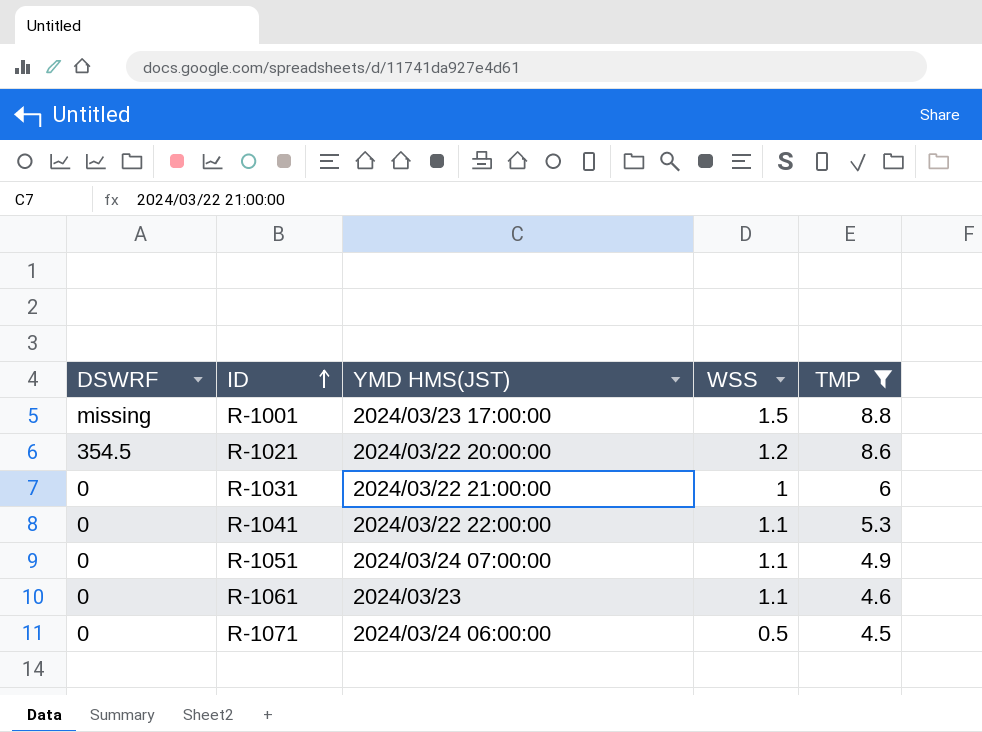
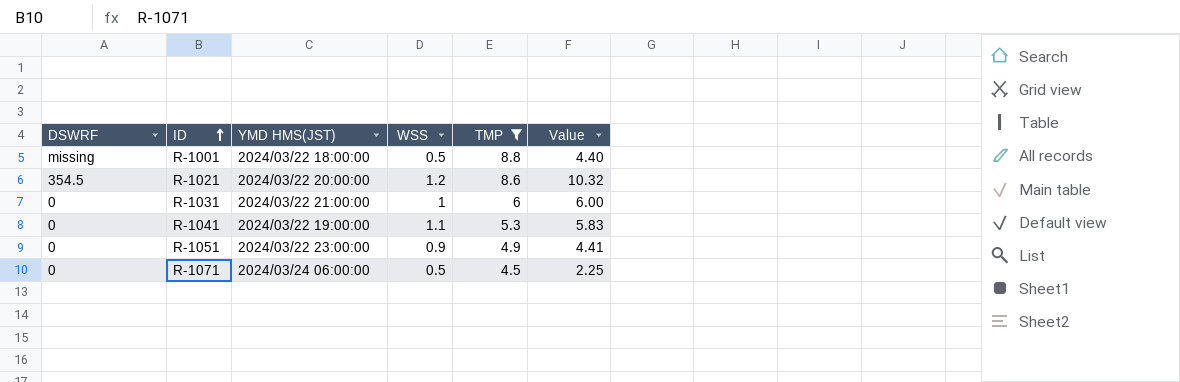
column Value | formula: none -> [WSS] * [TMP]
row R-1061: 0 | 2024/03/23 | 1.1 | 4.6 -> none
R-1001 | YMD HMS(JST): 2024/03/23 17:00:00 -> 2024/03/22 18:00:00
R-1001 | WSS: 1.5 -> 0.5
R-1041 | YMD HMS(JST): 2024/03/22 22:00:00 -> 2024/03/22 19:00:00
R-1051 | YMD HMS(JST): 2024/03/24 07:00:00 -> 2024/03/22 23:00:00
R-1051 | WSS: 1.1 -> 0.9

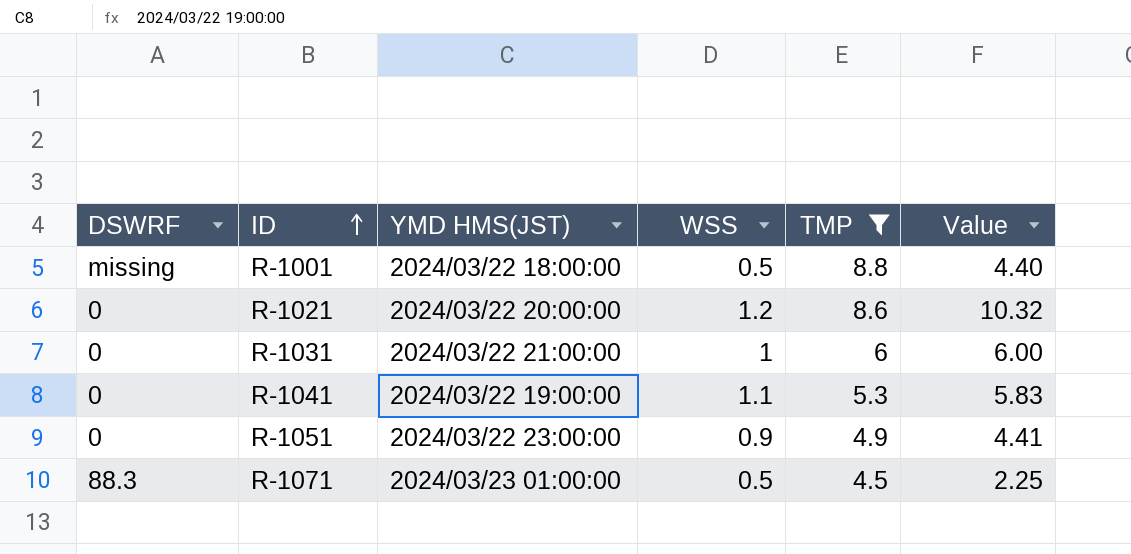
R-1021 | DSWRF: 354.5 -> 0
R-1071 | DSWRF: 0 -> 88.3
R-1071 | YMD HMS(JST): 2024/03/24 06:00:00 -> 2024/03/23 01:00:00

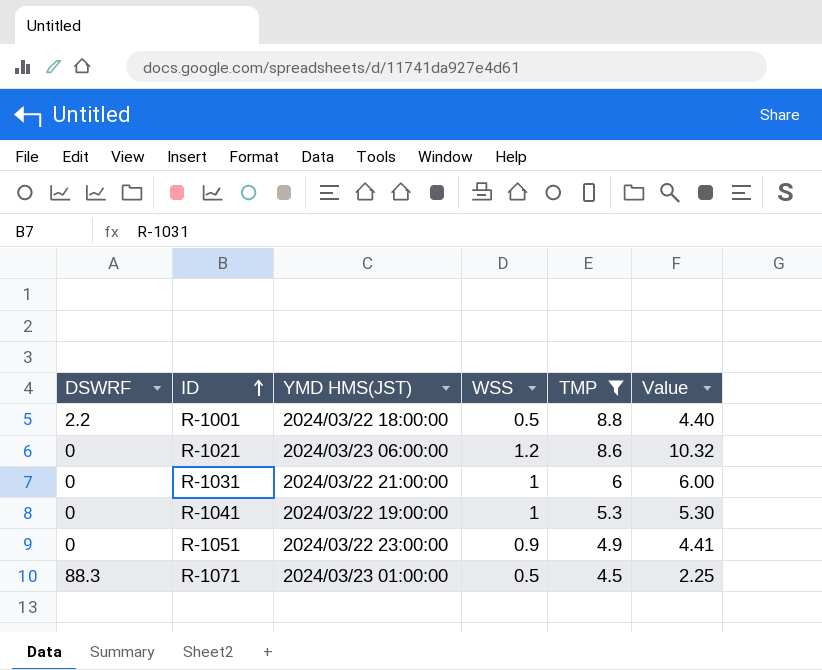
R-1001 | DSWRF: missing -> 2.2
R-1021 | YMD HMS(JST): 2024/03/22 20:00:00 -> 2024/03/23 06:00:00
R-1041 | WSS: 1.1 -> 1
R-1041 | Value: 5.83 -> 5.30

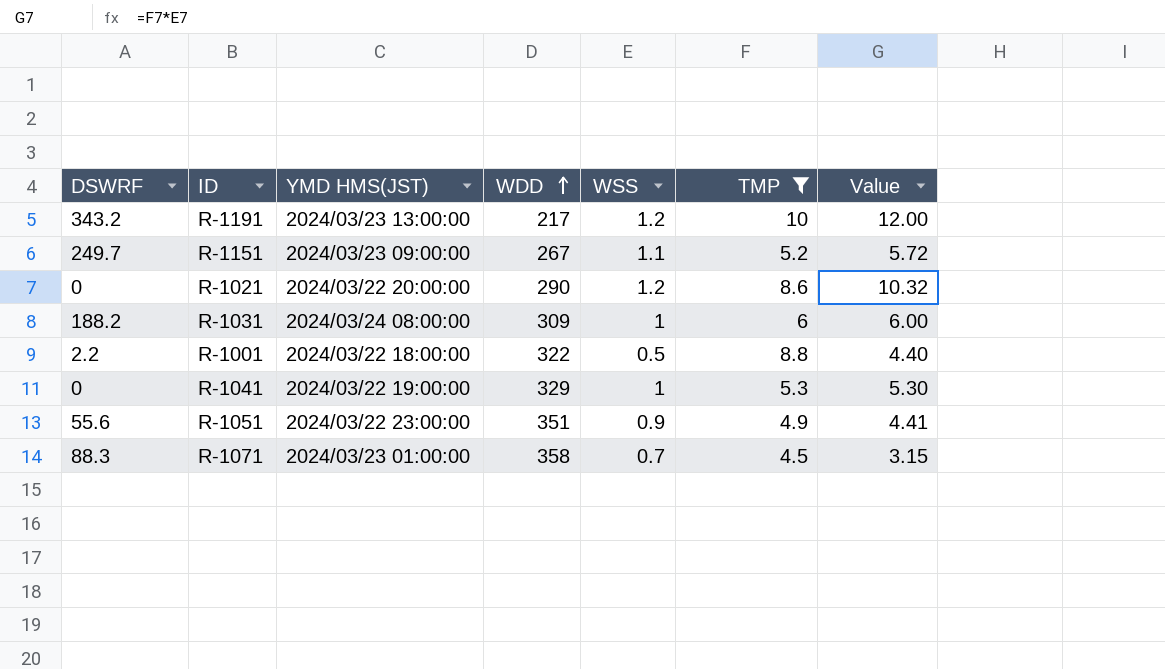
row order: ID ascending -> WDD ascending
column WDD | position: none -> 4
row R-1191: none -> 343.2 | 2024/03/23 13:00:00 | 217 | 1.2 | 10 | 12.00
row R-1151: none -> 249.7 | 2024/03/23 09:00:00 | 267 | 1.1 | 5.2 | 5.72
R-1021 | YMD HMS(JST): 2024/03/23 06:00:00 -> 2024/03/22 20:00:00
R-1031 | DSWRF: 0 -> 188.2
R-1031 | YMD HMS(JST): 2024/03/22 21:00:00 -> 2024/03/24 08:00:00
R-1051 | DSWRF: 0 -> 55.6
R-1071 | WSS: 0.5 -> 0.7
R-1071 | Value: 2.25 -> 3.15

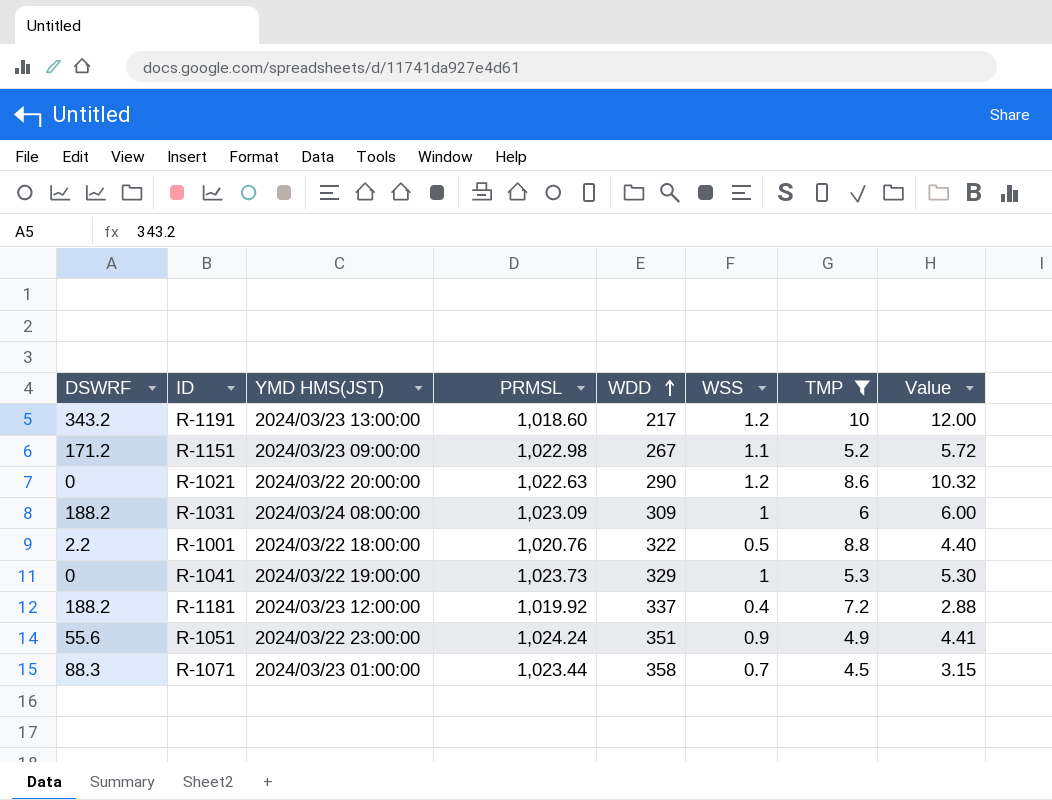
column PRMSL | position: none -> 4
R-1151 | DSWRF: 249.7 -> 171.2
row R-1181: none -> 188.2 | 2024/03/23 12:00:00 | 1,019.92 | 337 | 0.4 | 7.2 | 2.88

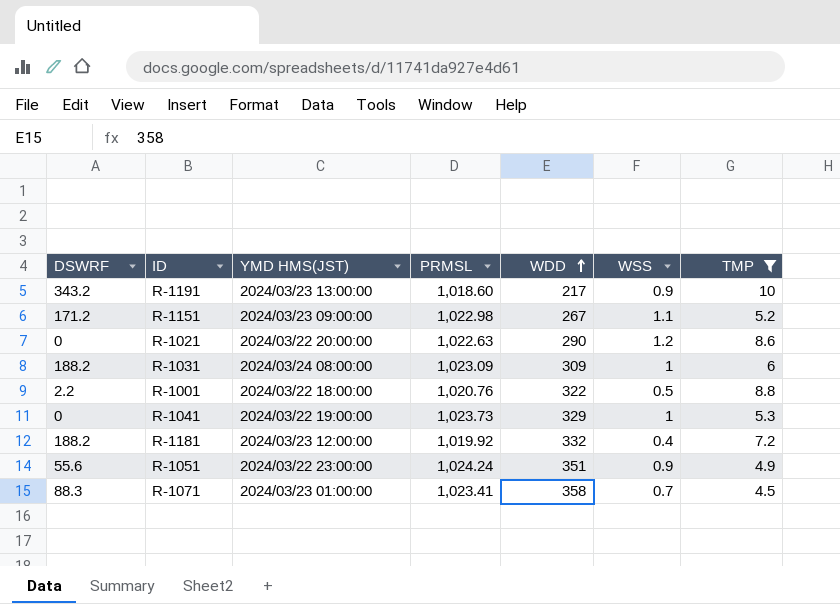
column Value | formula: [WSS] * [TMP] -> none
R-1191 | WSS: 1.2 -> 0.9
R-1181 | WDD: 337 -> 332
R-1071 | PRMSL: 1,023.44 -> 1,023.41

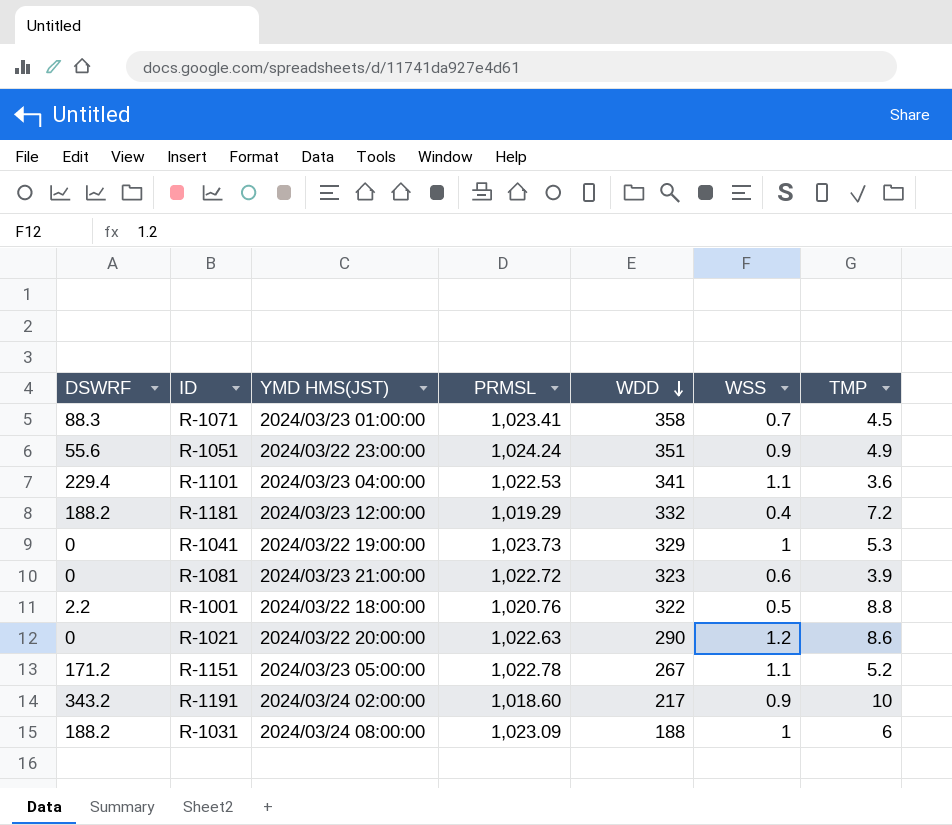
filter: TMP >= 4.5 -> none
row order: WDD ascending -> WDD descending
R-1181 | PRMSL: 1,019.92 -> 1,019.29
R-1151 | YMD HMS(JST): 2024/03/23 09:00:00 -> 2024/03/23 05:00:00
R-1151 | PRMSL: 1,022.98 -> 1,022.78
R-1191 | YMD HMS(JST): 2024/03/23 13:00:00 -> 2024/03/24 02:00:00
R-1031 | WDD: 309 -> 188

